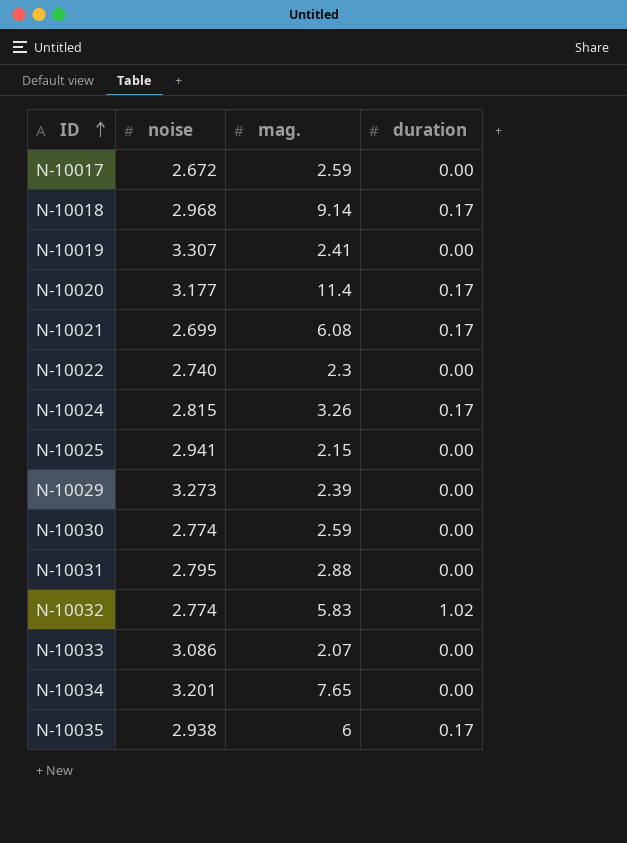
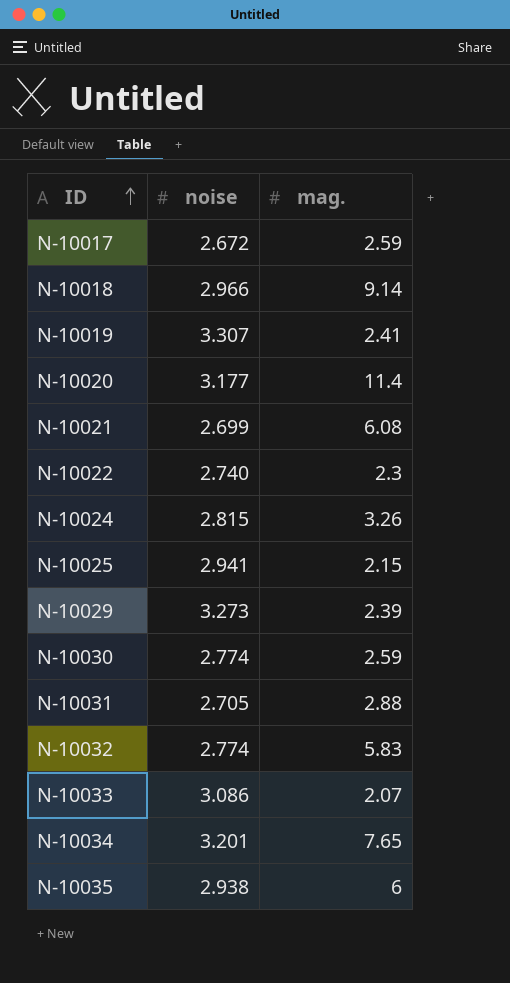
column duration | position: 4 -> none
N-10018 | noise: 2.968 -> 2.966
N-10031 | noise: 2.795 -> 2.705

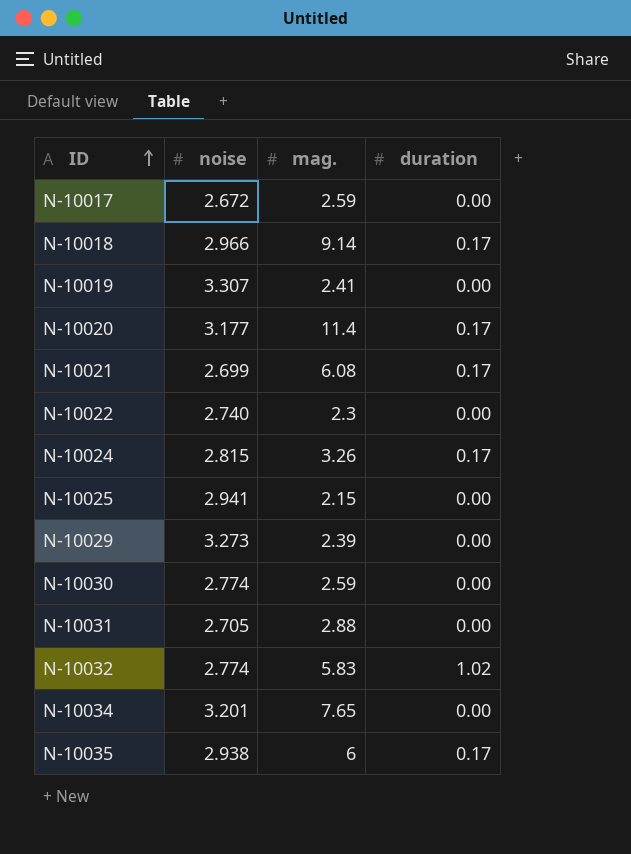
column duration | position: none -> 4
row N-10033: 3.086 | 2.07 -> none

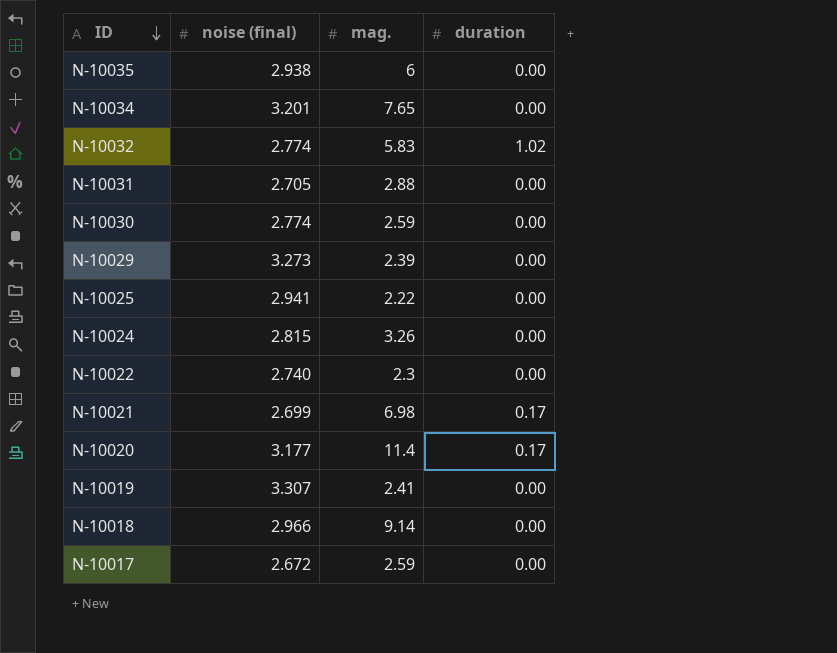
row order: ID ascending -> ID descending
column name: noise -> noise (final)
N-10035 | duration: 0.17 -> 0.00
N-10025 | mag.: 2.15 -> 2.22
N-10024 | duration: 0.17 -> 0.00
N-10021 | mag.: 6.08 -> 6.98
N-10018 | duration: 0.17 -> 0.00

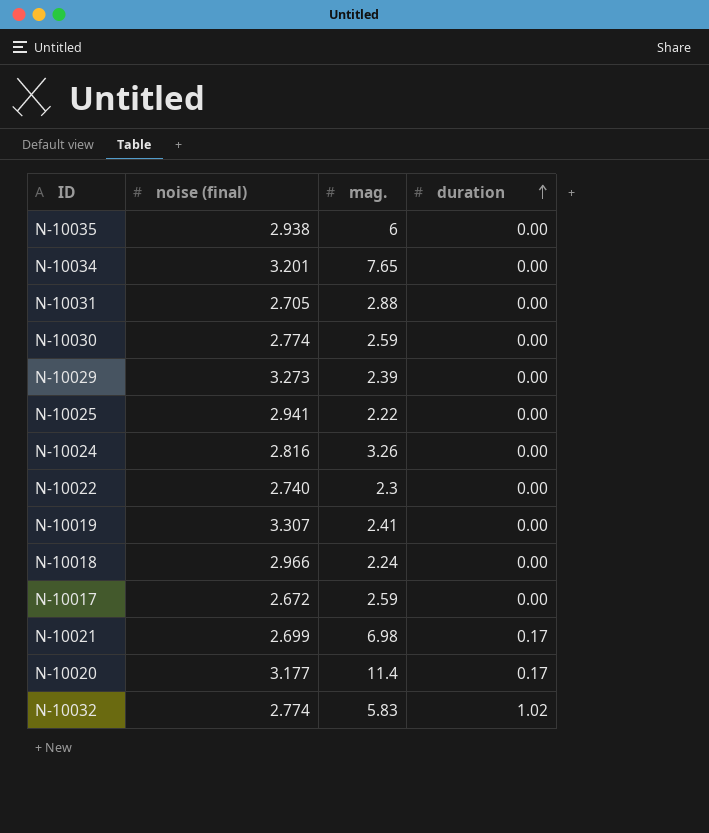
row order: ID descending -> duration ascending
N-10024 | noise (final): 2.815 -> 2.816
N-10018 | mag.: 9.14 -> 2.24

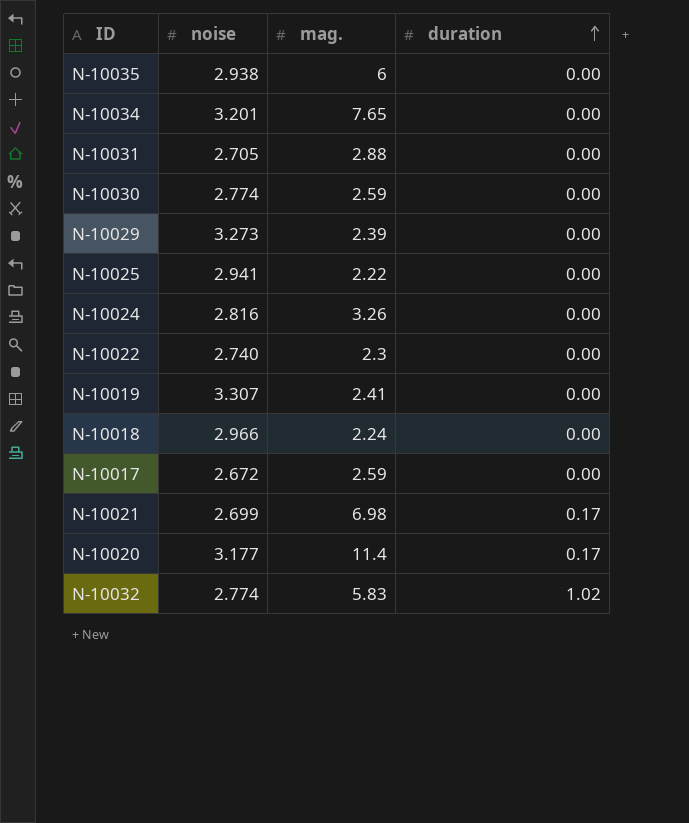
column name: noise (final) -> noise

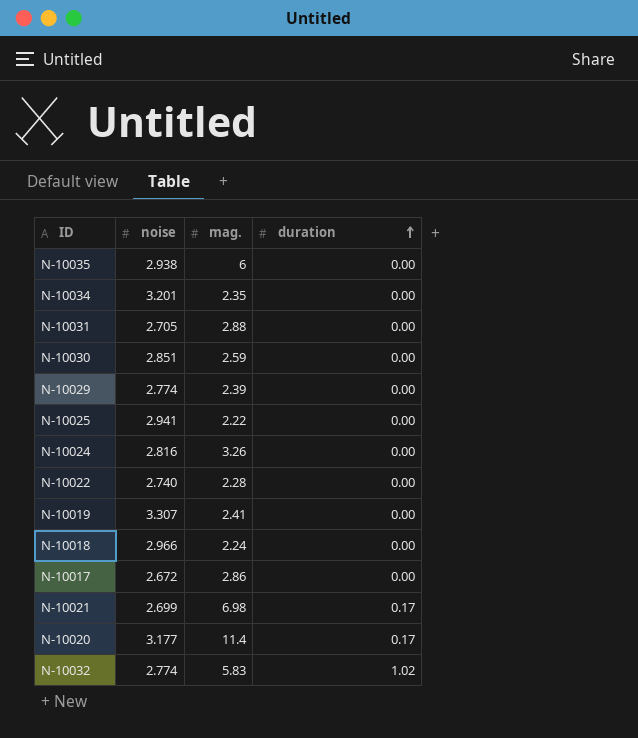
N-10034 | mag.: 7.65 -> 2.35
N-10030 | noise: 2.774 -> 2.851
N-10029 | noise: 3.273 -> 2.774
N-10022 | mag.: 2.3 -> 2.28
N-10017 | mag.: 2.59 -> 2.86

